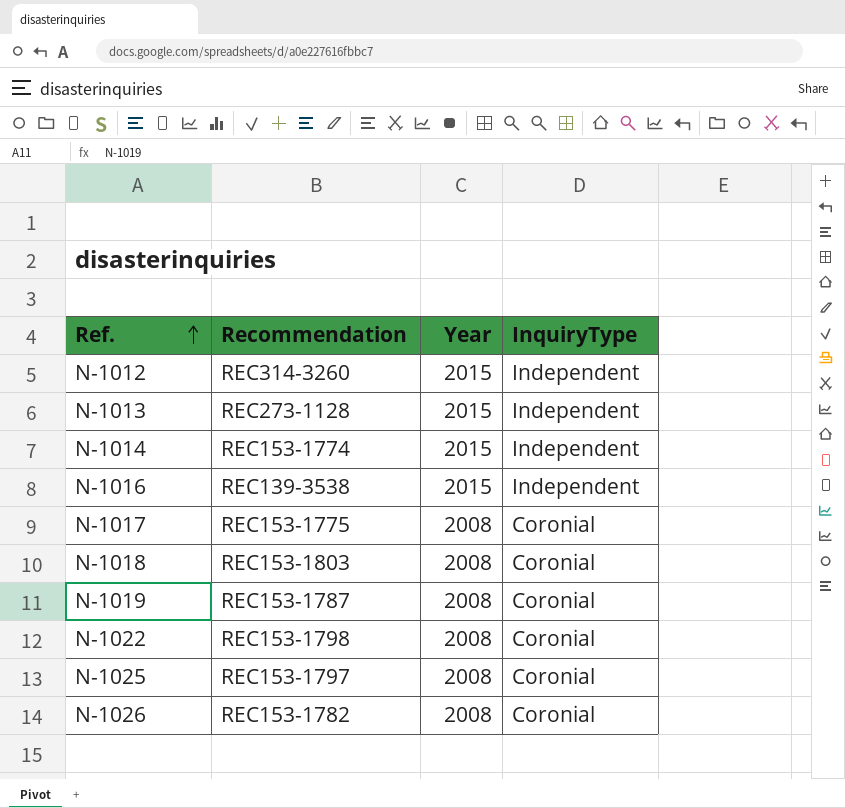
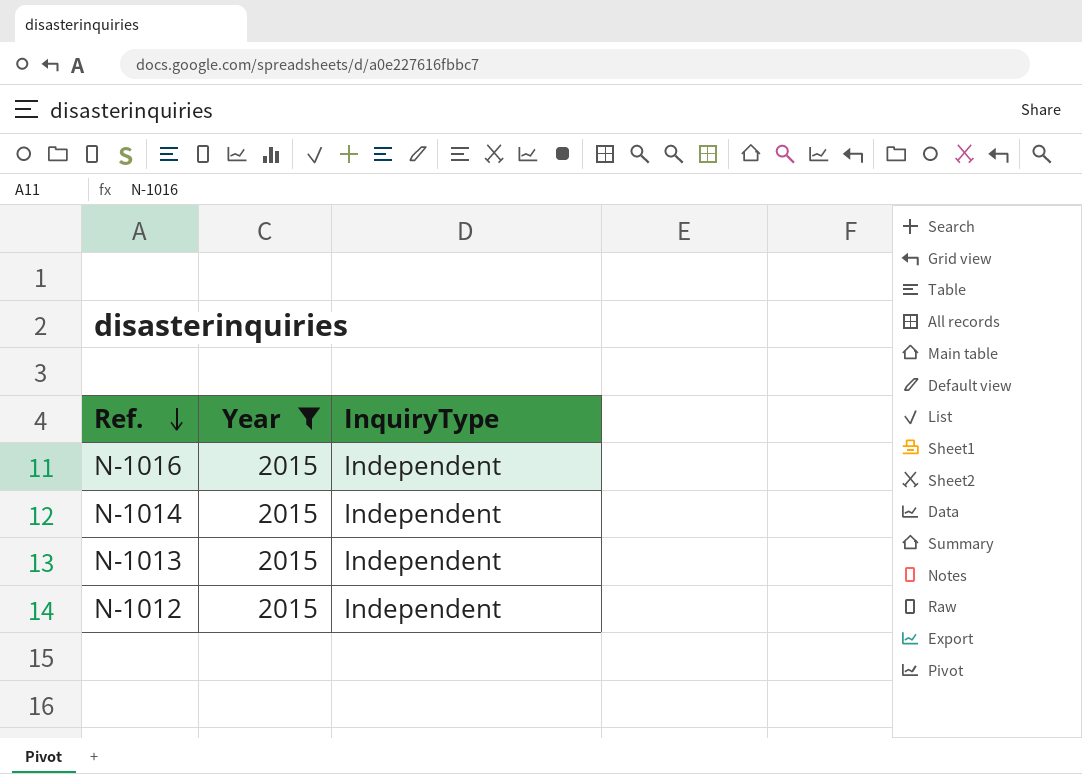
filter: none -> Year = 2015
row order: Ref. ascending -> Ref. descending
column Recommendation | position: 2 -> none

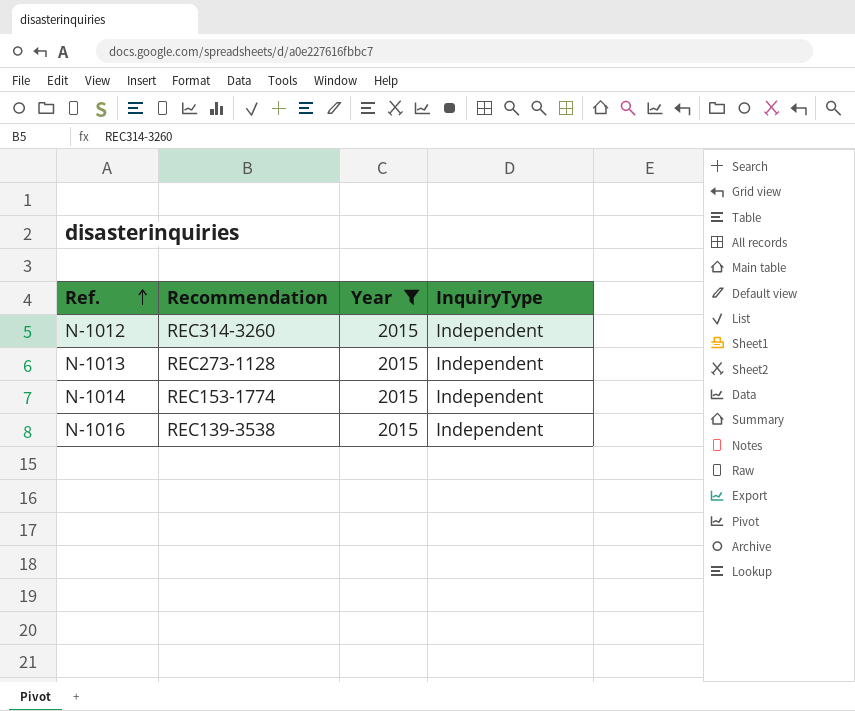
row order: Ref. descending -> Ref. ascending
column Recommendation | position: none -> 2

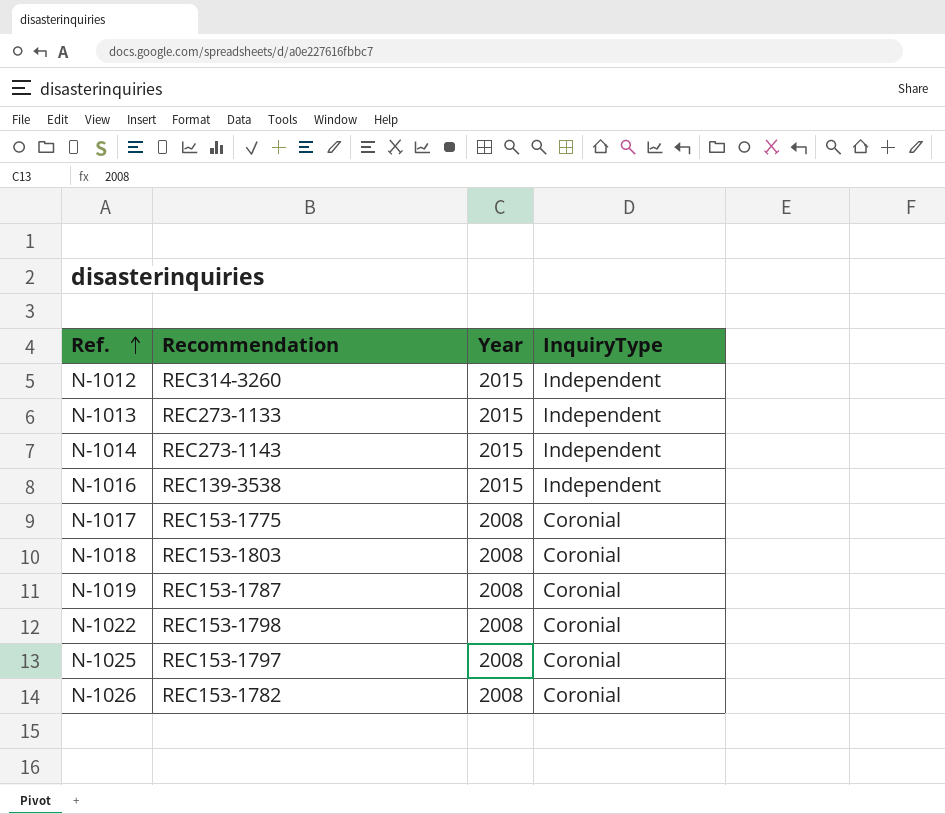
filter: Year = 2015 -> none
N-1013 | Recommendation: REC273-1128 -> REC273-1133
N-1014 | Recommendation: REC153-1774 -> REC273-1143

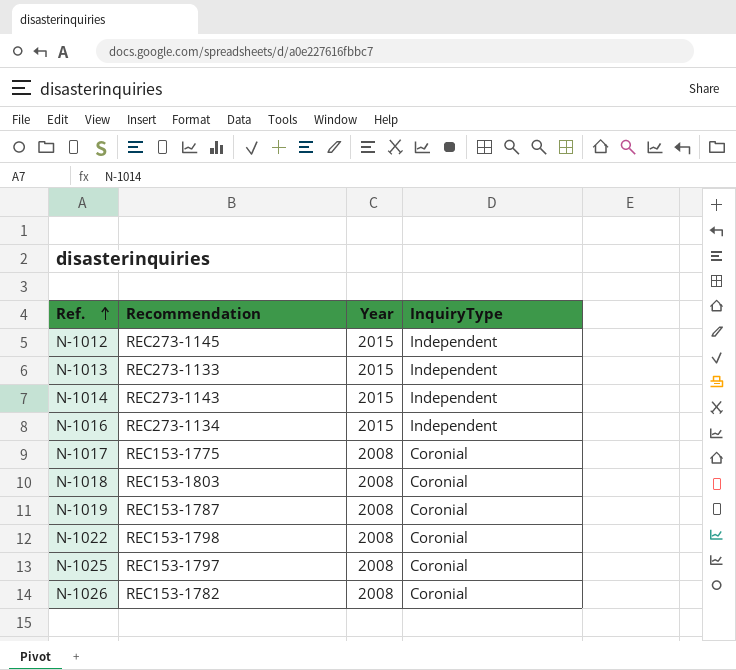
N-1012 | Recommendation: REC314-3260 -> REC273-1145
N-1016 | Recommendation: REC139-3538 -> REC273-1134

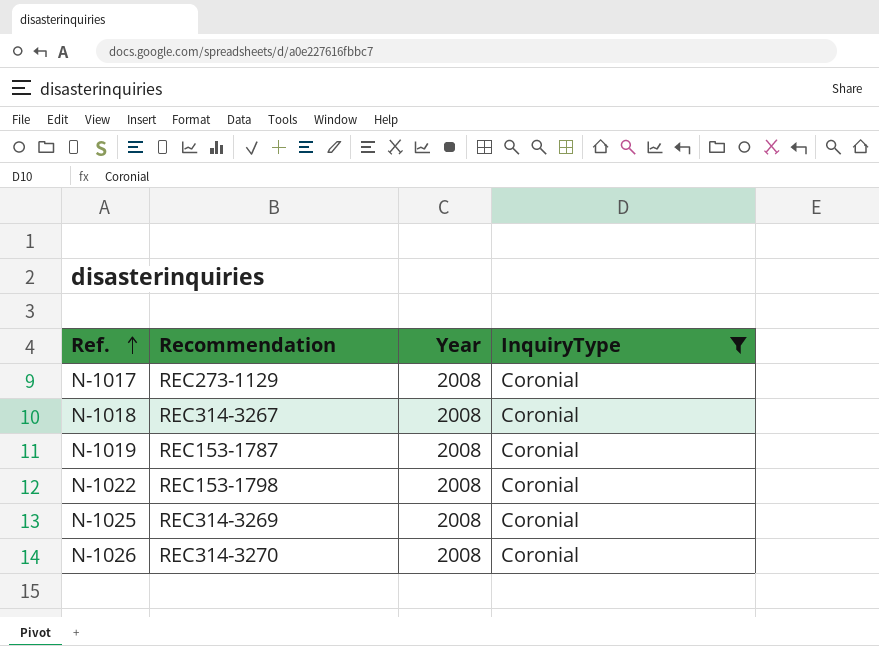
filter: none -> InquiryType = Coronial
N-1017 | Recommendation: REC153-1775 -> REC273-1129
N-1018 | Recommendation: REC153-1803 -> REC314-3267
N-1025 | Recommendation: REC153-1797 -> REC314-3269
N-1026 | Recommendation: REC153-1782 -> REC314-3270

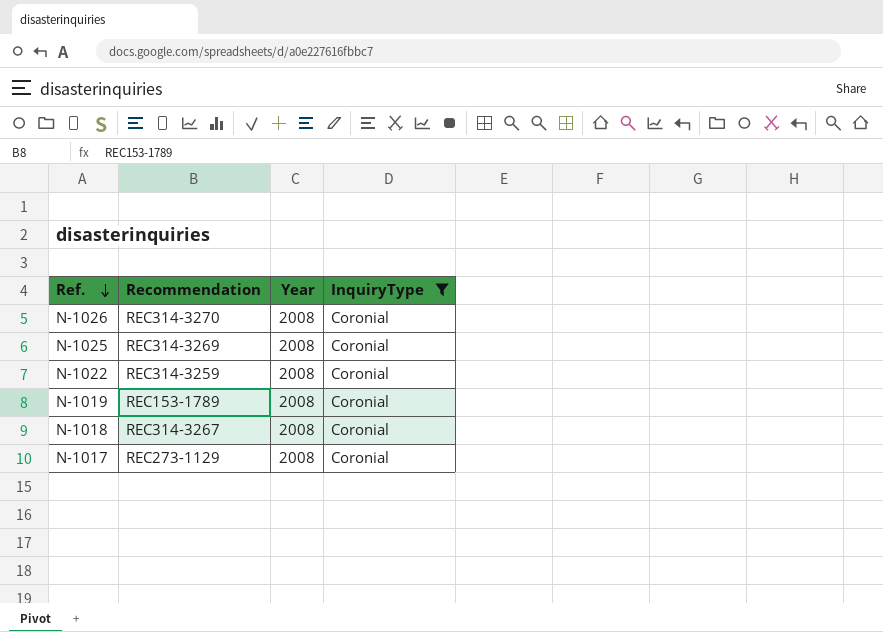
row order: Ref. ascending -> Ref. descending
N-1022 | Recommendation: REC153-1798 -> REC314-3259
N-1019 | Recommendation: REC153-1787 -> REC153-1789

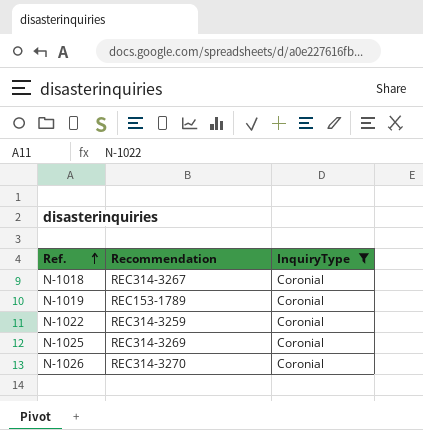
row order: Ref. descending -> Ref. ascending
column Year | position: 3 -> none
row N-1017: REC273-1129 | 2008 | Coronial -> none

